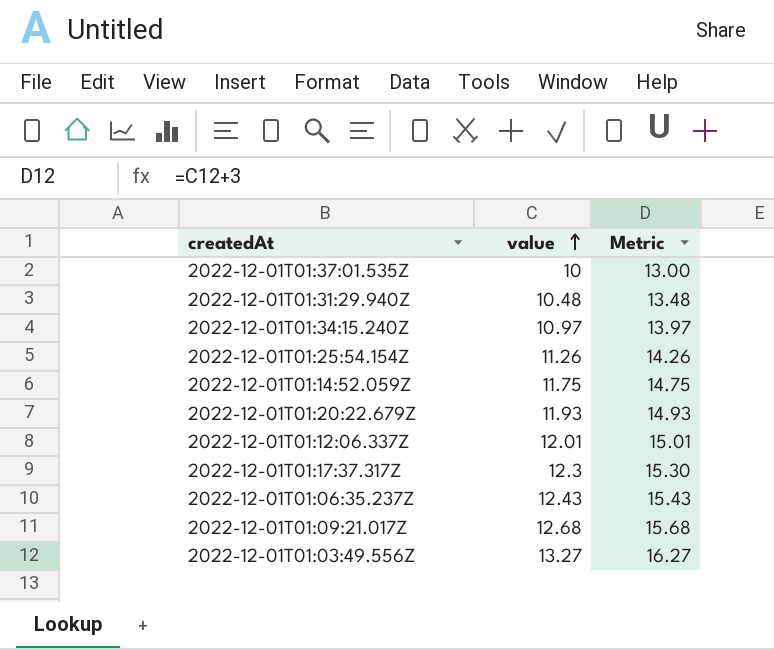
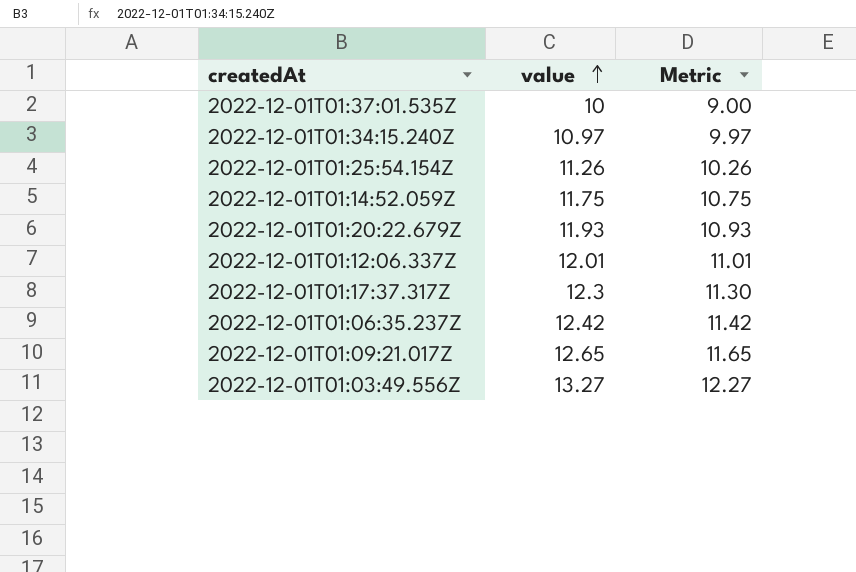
column Metric | formula: [value] + 3 -> [value] - 1
row 2022-12-01T01:31:29.940Z: 10.48 | 13.48 -> none
2022-12-01T01:06:35.237Z | value: 12.43 -> 12.42
2022-12-01T01:09:21.017Z | value: 12.68 -> 12.65

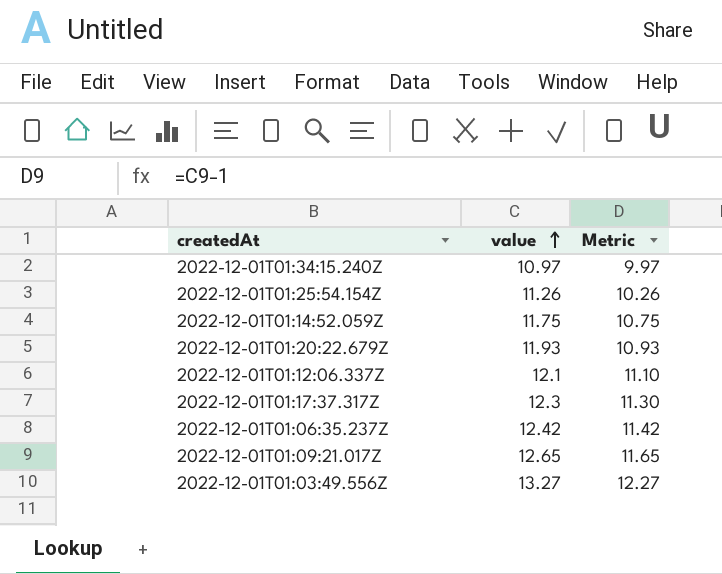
row 2022-12-01T01:37:01.535Z: 10 | 9.00 -> none
2022-12-01T01:12:06.337Z | value: 12.01 -> 12.1
2022-12-01T01:12:06.337Z | Metric: 11.01 -> 11.10

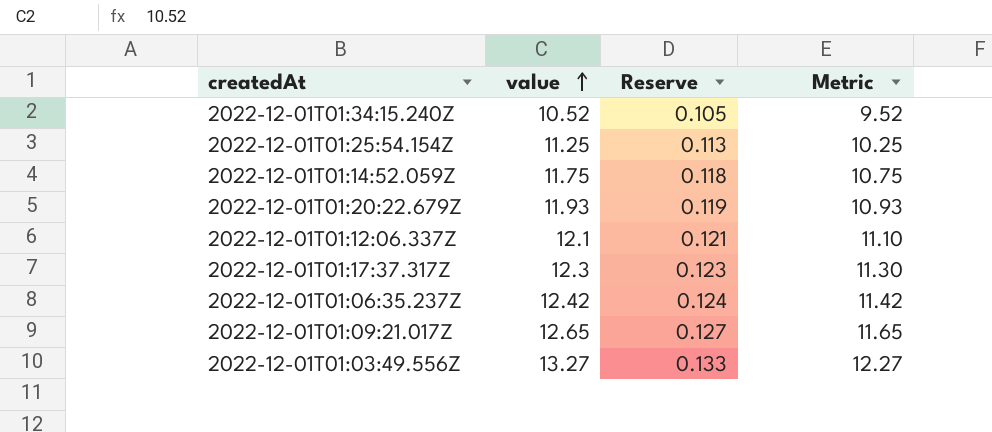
column Reserve | formula: none -> [value] * 0.01
2022-12-01T01:34:15.240Z | value: 10.97 -> 10.52
2022-12-01T01:34:15.240Z | Metric: 9.97 -> 9.52
2022-12-01T01:25:54.154Z | value: 11.26 -> 11.25
2022-12-01T01:25:54.154Z | Metric: 10.26 -> 10.25

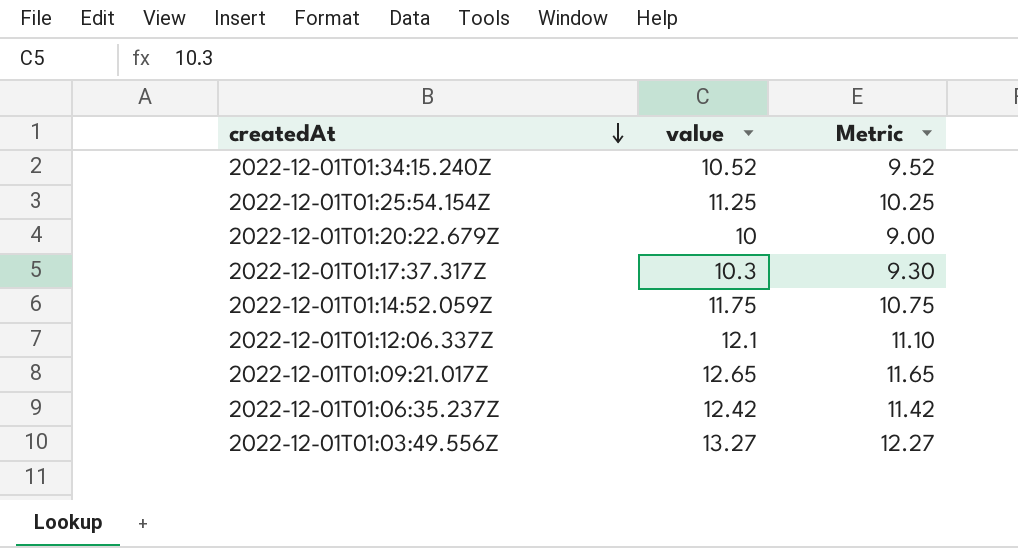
row order: value ascending -> createdAt descending
column Reserve | formula: [value] * 0.01 -> none
2022-12-01T01:20:22.679Z | value: 11.93 -> 10
2022-12-01T01:20:22.679Z | Metric: 10.93 -> 9.00
2022-12-01T01:17:37.317Z | value: 12.3 -> 10.3
2022-12-01T01:17:37.317Z | Metric: 11.30 -> 9.30

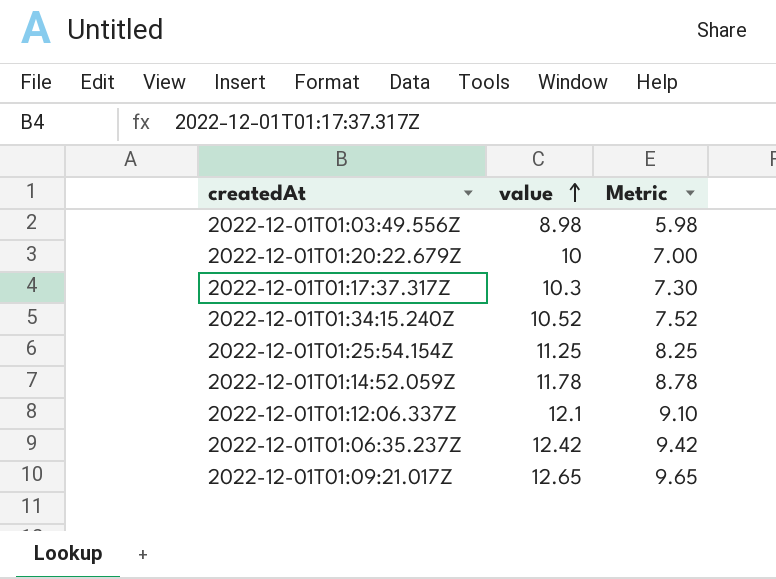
row order: createdAt descending -> value ascending
column Metric | formula: [value] - 1 -> [value] - 3
2022-12-01T01:03:49.556Z | value: 13.27 -> 8.98
2022-12-01T01:14:52.059Z | value: 11.75 -> 11.78

